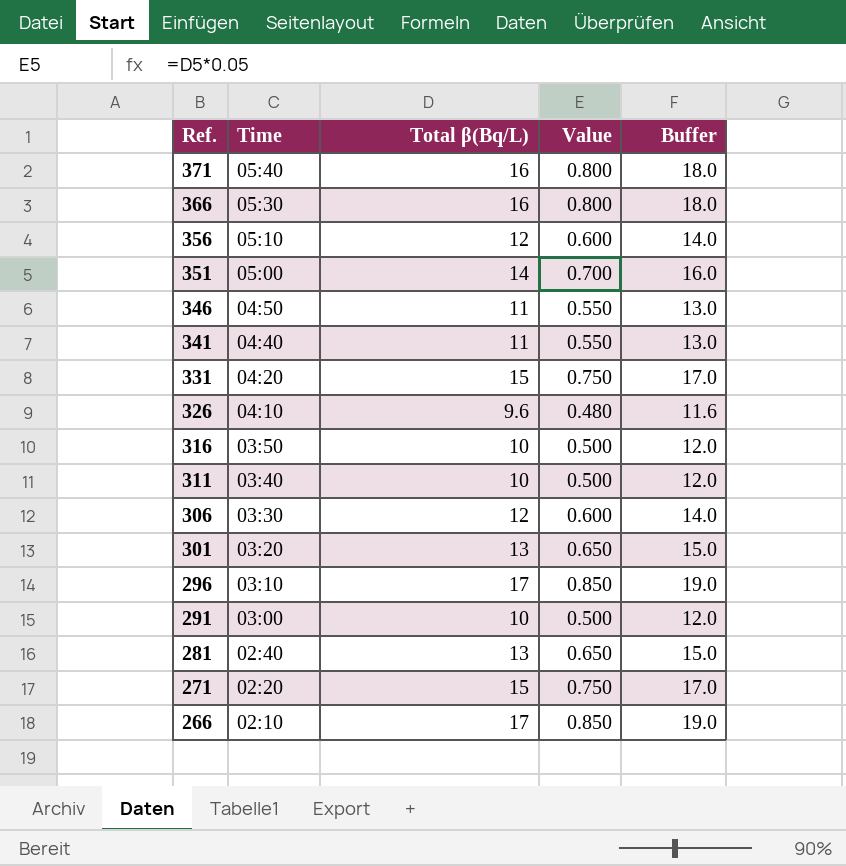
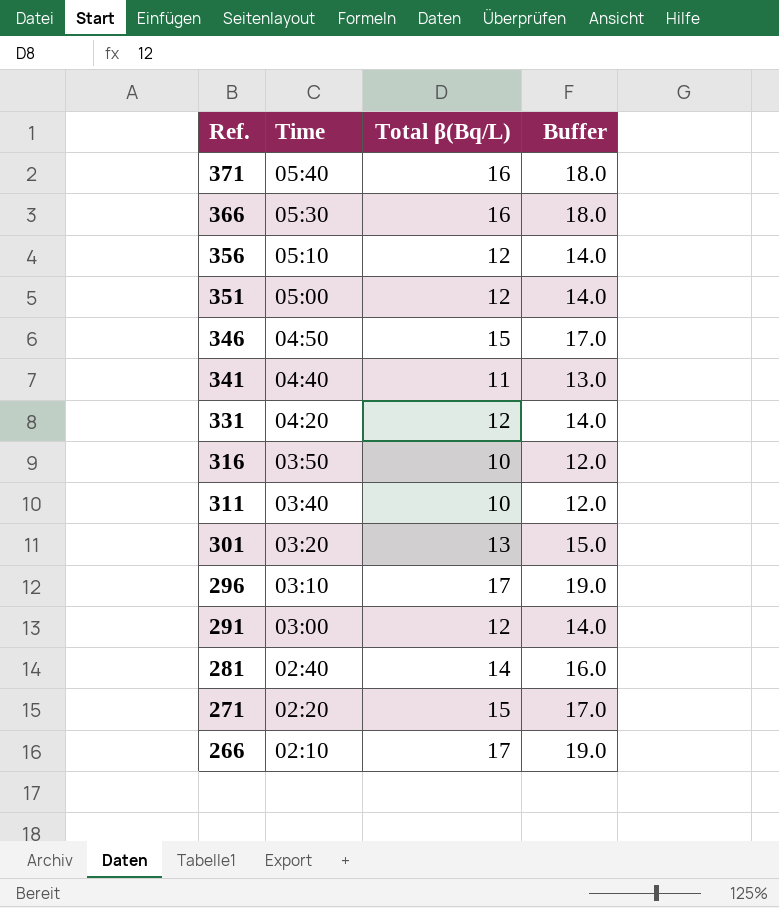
column Value | formula: [Total β(Bq/L)] * 0.05 -> none
row 326: 04:10 | 9.6 | 0.480 | 11.6 -> none
row 306: 03:30 | 12 | 0.600 | 14.0 -> none
351 | Total β(Bq/L): 14 -> 12
351 | Buffer: 16.0 -> 14.0
346 | Total β(Bq/L): 11 -> 15
346 | Buffer: 13.0 -> 17.0
331 | Total β(Bq/L): 15 -> 12
331 | Buffer: 17.0 -> 14.0
291 | Total β(Bq/L): 10 -> 12
291 | Buffer: 12.0 -> 14.0
281 | Total β(Bq/L): 13 -> 14
281 | Buffer: 15.0 -> 16.0

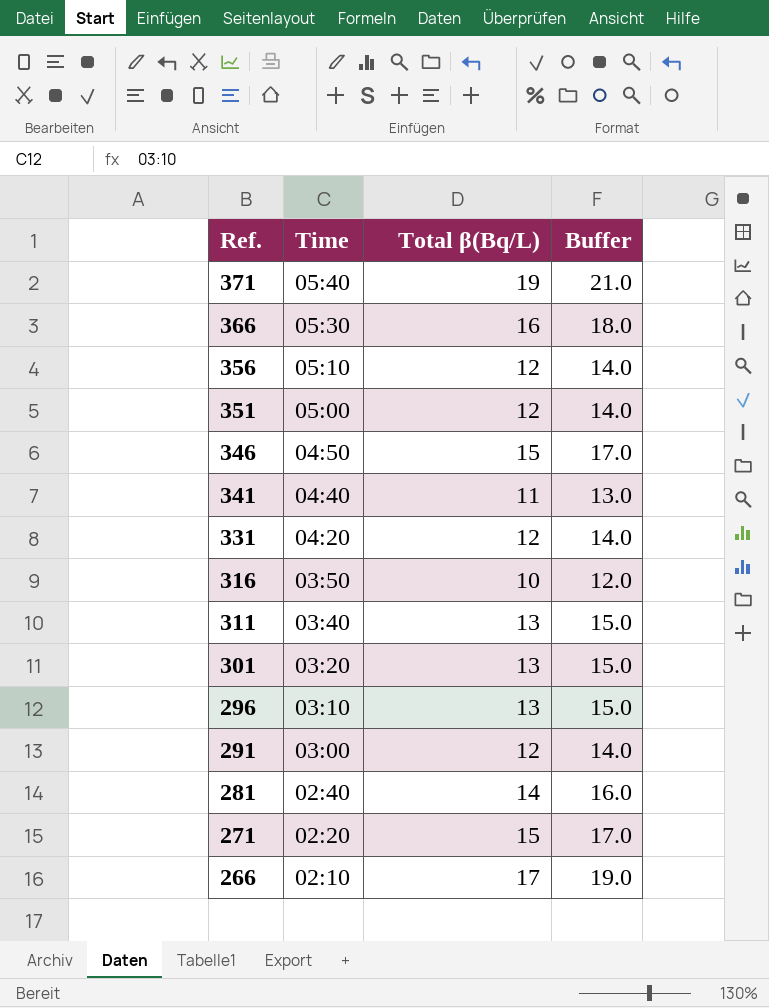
371 | Total β(Bq/L): 16 -> 19
371 | Buffer: 18.0 -> 21.0
311 | Total β(Bq/L): 10 -> 13
311 | Buffer: 12.0 -> 15.0
296 | Total β(Bq/L): 17 -> 13
296 | Buffer: 19.0 -> 15.0

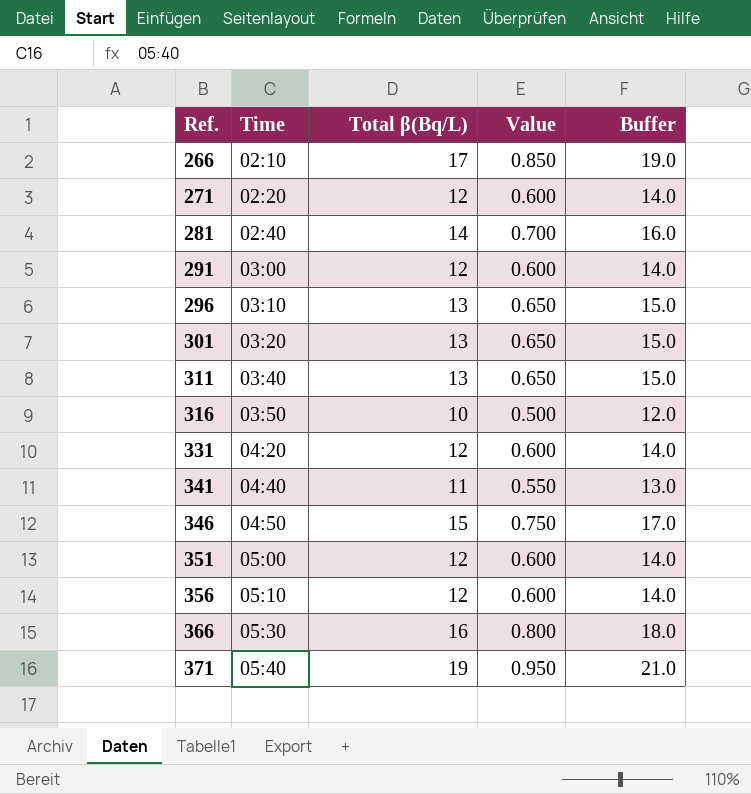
row order: Ref. descending -> Ref. ascending
column Value | formula: none -> [Total β(Bq/L)] * 0.05
271 | Total β(Bq/L): 15 -> 12
271 | Buffer: 17.0 -> 14.0

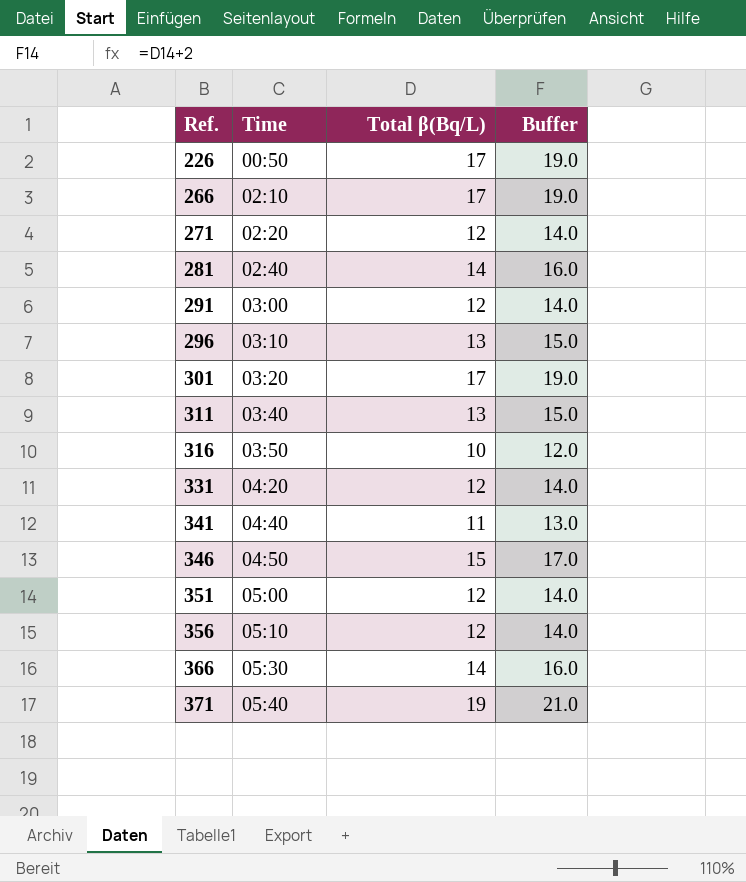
column Value | formula: [Total β(Bq/L)] * 0.05 -> none
row 226: none -> 00:50 | 17 | 19.0
301 | Total β(Bq/L): 13 -> 17
301 | Buffer: 15.0 -> 19.0
366 | Total β(Bq/L): 16 -> 14
366 | Buffer: 18.0 -> 16.0

